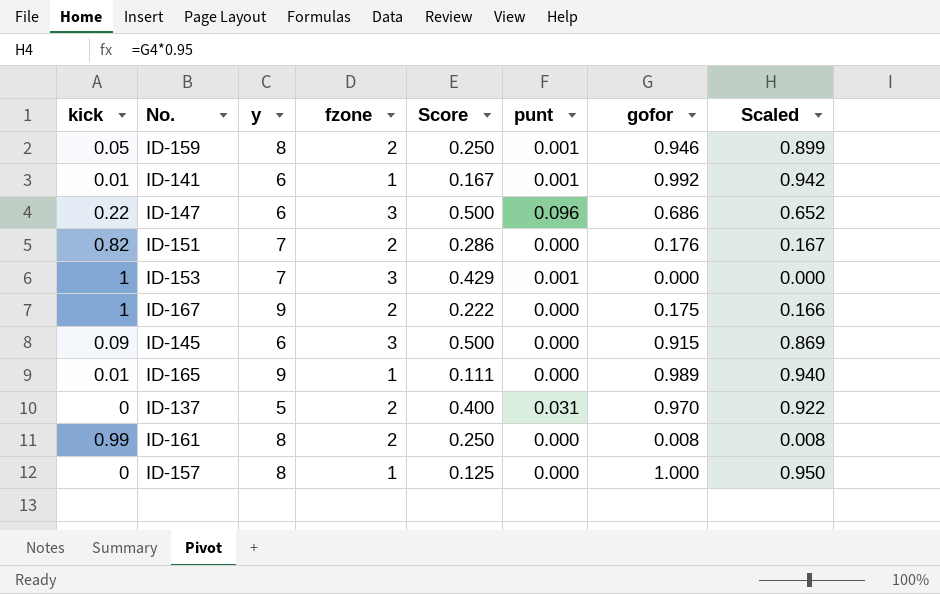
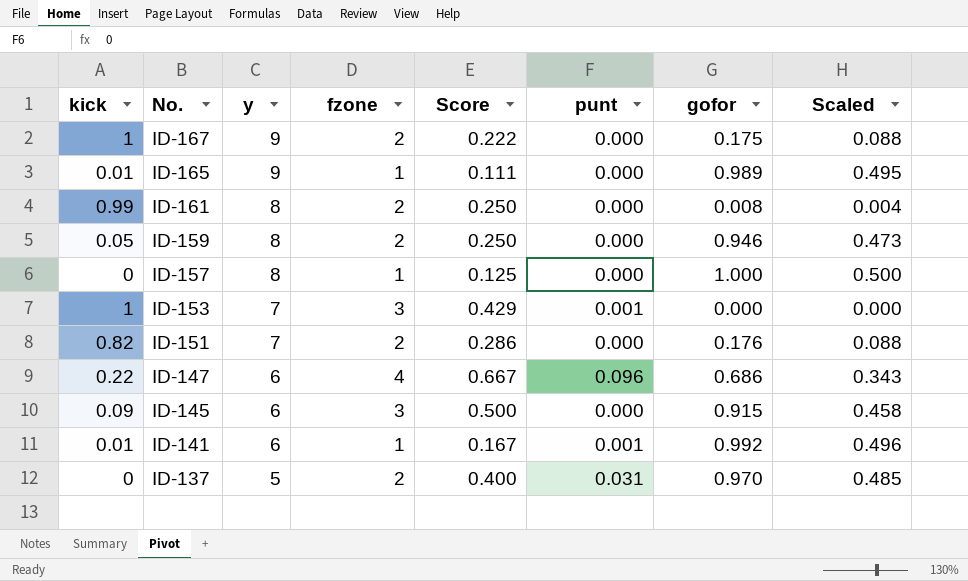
row order: none -> No. descending
column Scaled | formula: [gofor] * 0.95 -> [gofor] * 0.5
ID-159 | punt: 0.001 -> 0.000
ID-147 | fzone: 3 -> 4
ID-147 | Score: 0.500 -> 0.667

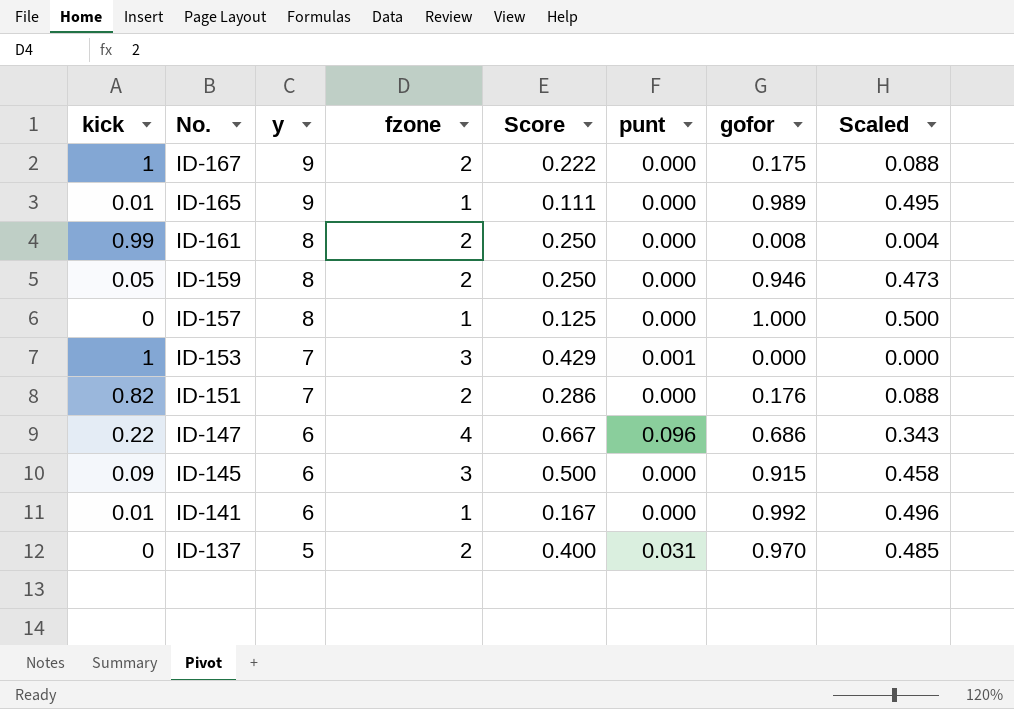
ID-141 | punt: 0.001 -> 0.000

